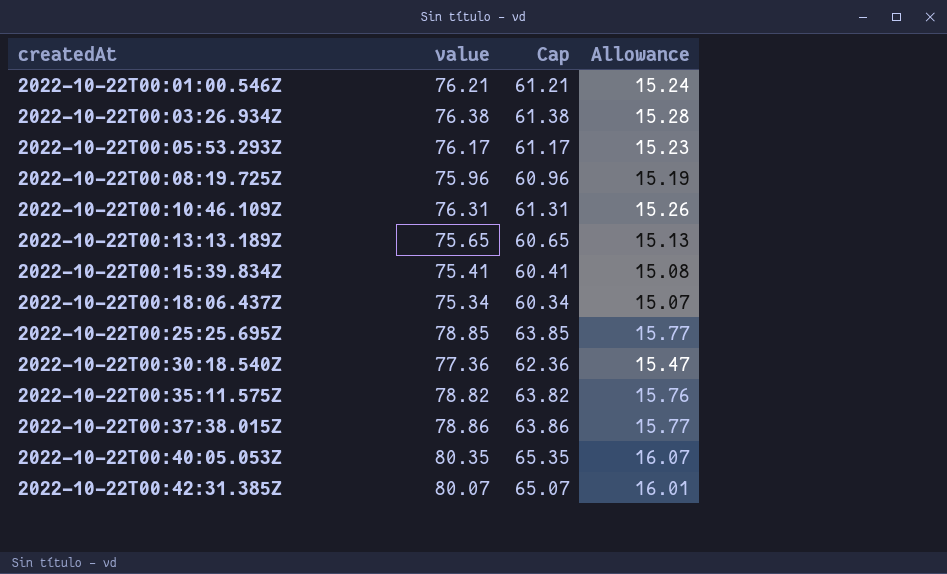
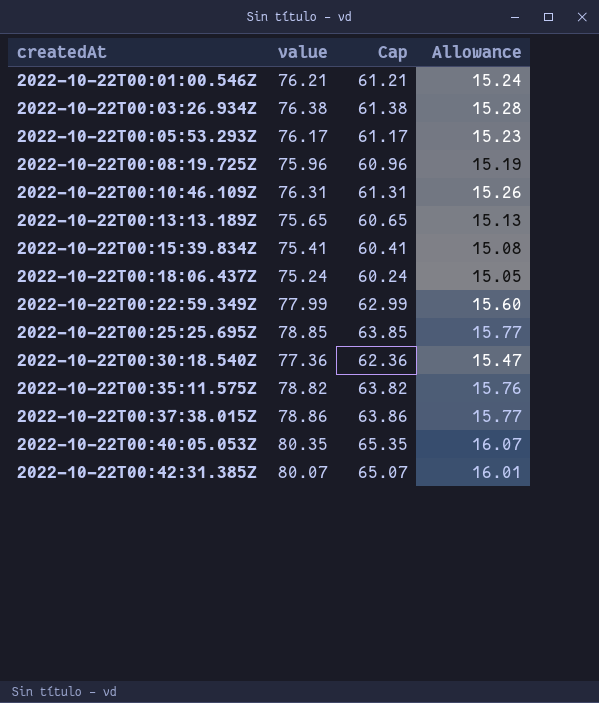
2022-10-22T00:18:06.437Z | value: 75.34 -> 75.24
2022-10-22T00:18:06.437Z | Cap: 60.34 -> 60.24
2022-10-22T00:18:06.437Z | Allowance: 15.07 -> 15.05
row 2022-10-22T00:22:59.349Z: none -> 77.99 | 62.99 | 15.60

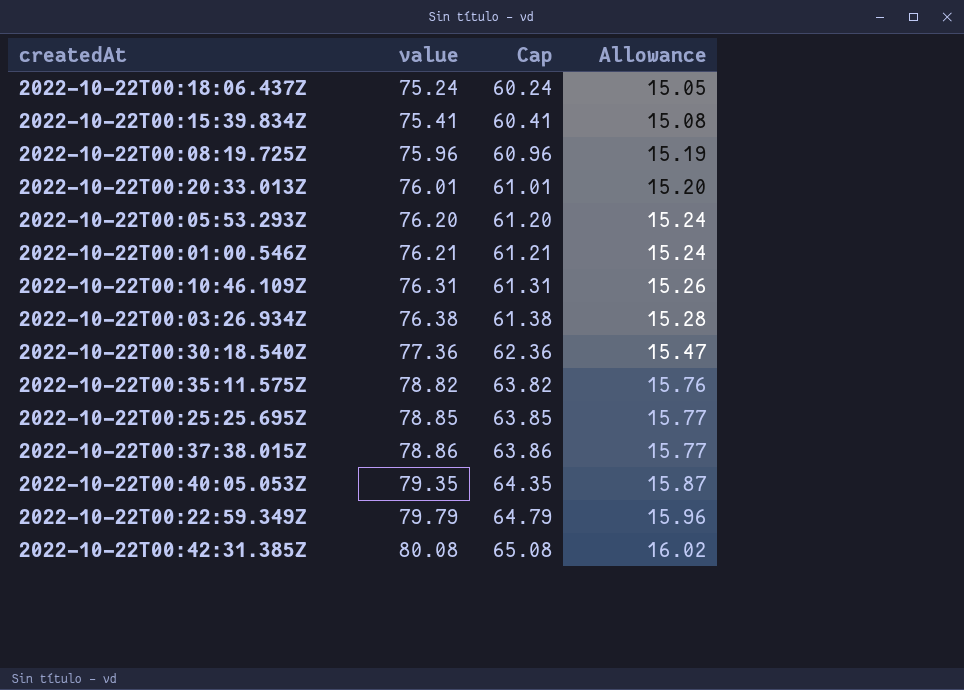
row order: createdAt ascending -> value ascending
row 2022-10-22T00:13:13.189Z: 75.65 | 60.65 | 15.13 -> none
row 2022-10-22T00:20:33.013Z: none -> 76.01 | 61.01 | 15.20
2022-10-22T00:05:53.293Z | value: 76.17 -> 76.20
2022-10-22T00:05:53.293Z | Cap: 61.17 -> 61.20
2022-10-22T00:05:53.293Z | Allowance: 15.23 -> 15.24
2022-10-22T00:40:05.053Z | value: 80.35 -> 79.35
2022-10-22T00:40:05.053Z | Cap: 65.35 -> 64.35
2022-10-22T00:40:05.053Z | Allowance: 16.07 -> 15.87
2022-10-22T00:22:59.349Z | value: 77.99 -> 79.79
2022-10-22T00:22:59.349Z | Cap: 62.99 -> 64.79
2022-10-22T00:22:59.349Z | Allowance: 15.60 -> 15.96
2022-10-22T00:42:31.385Z | value: 80.07 -> 80.08
2022-10-22T00:42:31.385Z | Cap: 65.07 -> 65.08
2022-10-22T00:42:31.385Z | Allowance: 16.01 -> 16.02

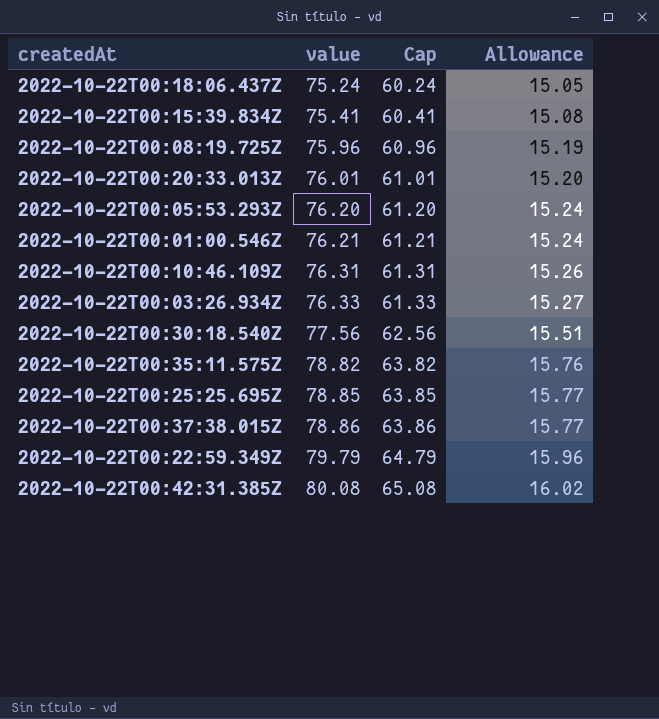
row 2022-10-22T00:40:05.053Z: 79.35 | 64.35 | 15.87 -> none
2022-10-22T00:03:26.934Z | value: 76.38 -> 76.33
2022-10-22T00:03:26.934Z | Cap: 61.38 -> 61.33
2022-10-22T00:03:26.934Z | Allowance: 15.28 -> 15.27
2022-10-22T00:30:18.540Z | value: 77.36 -> 77.56
2022-10-22T00:30:18.540Z | Cap: 62.36 -> 62.56
2022-10-22T00:30:18.540Z | Allowance: 15.47 -> 15.51

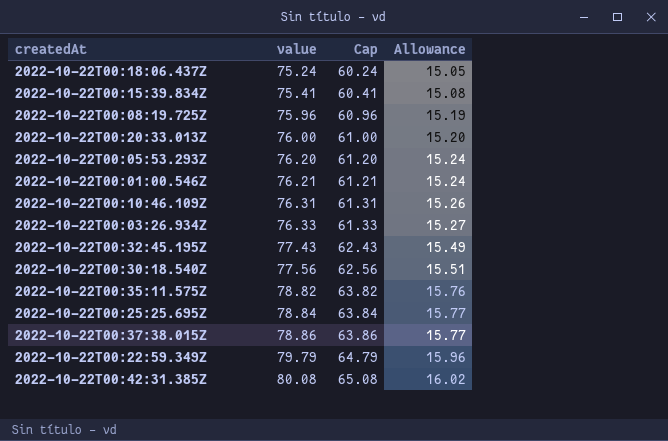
2022-10-22T00:20:33.013Z | value: 76.01 -> 76.00
2022-10-22T00:20:33.013Z | Cap: 61.01 -> 61.00
row 2022-10-22T00:32:45.195Z: none -> 77.43 | 62.43 | 15.49
2022-10-22T00:25:25.695Z | value: 78.85 -> 78.84
2022-10-22T00:25:25.695Z | Cap: 63.85 -> 63.84

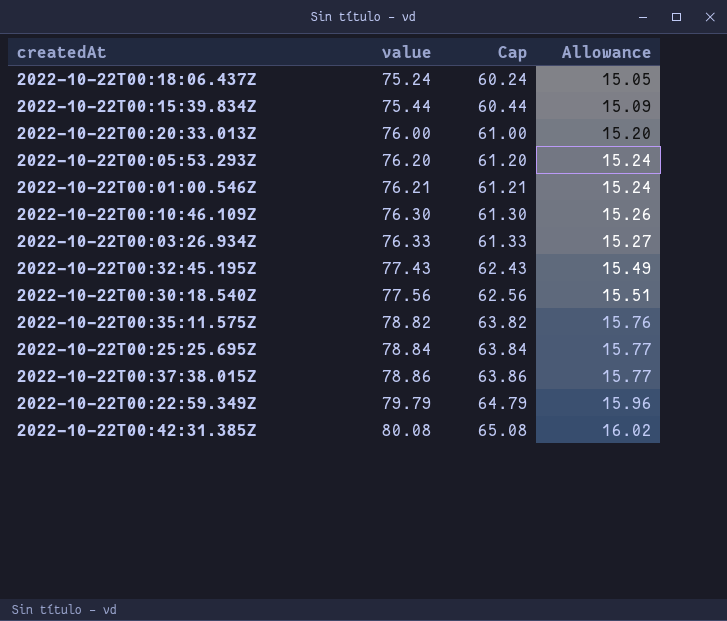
row 2022-10-22T00:08:19.725Z: 75.96 | 60.96 | 15.19 -> none
2022-10-22T00:15:39.834Z | value: 75.41 -> 75.44
2022-10-22T00:15:39.834Z | Cap: 60.41 -> 60.44
2022-10-22T00:15:39.834Z | Allowance: 15.08 -> 15.09
2022-10-22T00:10:46.109Z | value: 76.31 -> 76.30
2022-10-22T00:10:46.109Z | Cap: 61.31 -> 61.30

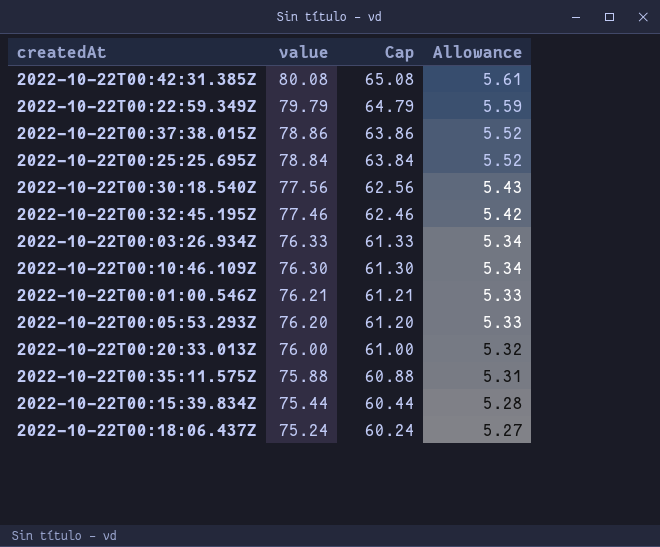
row order: value ascending -> value descending
column Allowance | formula: [value] * 0.2 -> [value] * 0.07
2022-10-22T00:32:45.195Z | value: 77.43 -> 77.46
2022-10-22T00:32:45.195Z | Cap: 62.43 -> 62.46
2022-10-22T00:35:11.575Z | value: 78.82 -> 75.88
2022-10-22T00:35:11.575Z | Cap: 63.82 -> 60.88

